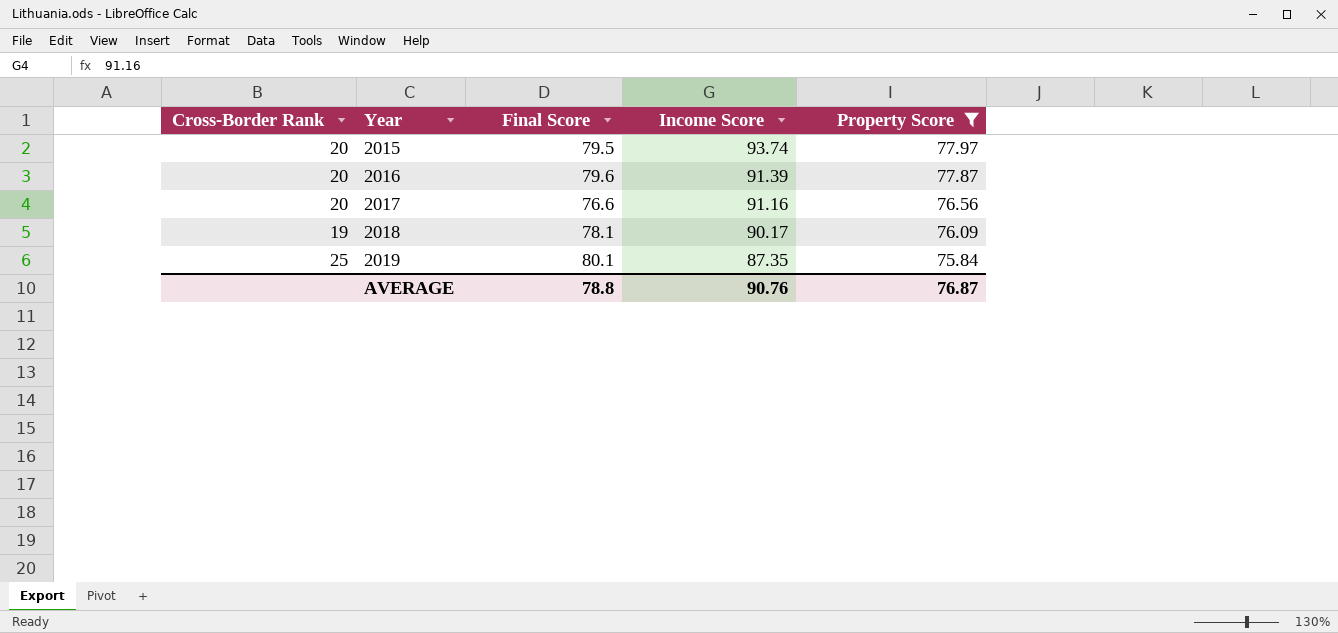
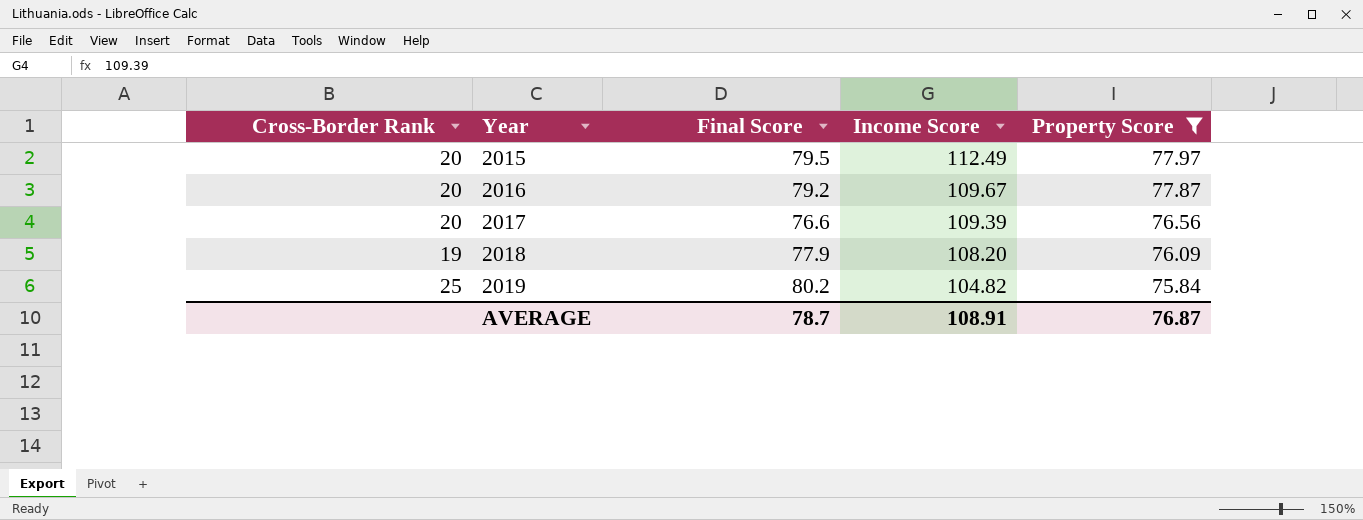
2015 | Income Score: 93.74 -> 112.49
2016 | Final Score: 79.6 -> 79.2
2016 | Income Score: 91.39 -> 109.67
2017 | Income Score: 91.16 -> 109.39
2018 | Final Score: 78.1 -> 77.9
2018 | Income Score: 90.17 -> 108.20
2019 | Final Score: 80.1 -> 80.2
2019 | Income Score: 87.35 -> 104.82
AVERAGE | Final Score: 78.8 -> 78.7
AVERAGE | Income Score: 90.76 -> 108.91

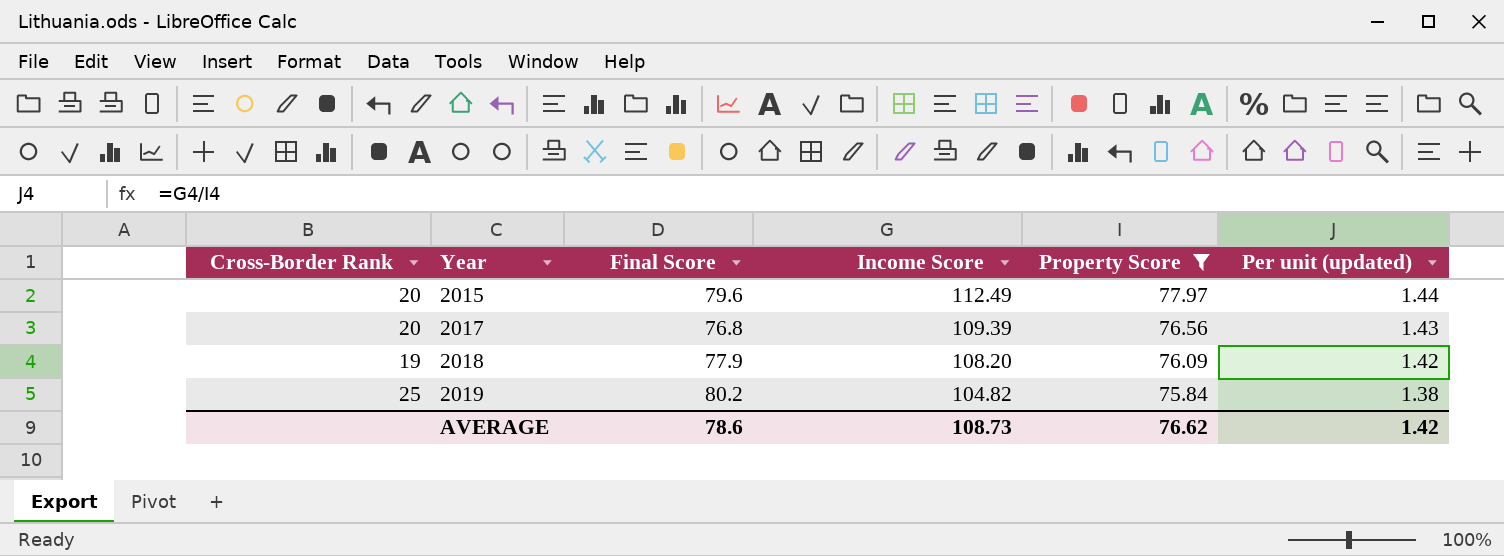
column Per unit (updated) | formula: none -> [Income Score] / [Property Score]
row 2016: 20 | 79.2 | 109.67 | 77.87 -> none
2015 | Final Score: 79.5 -> 79.6
2017 | Final Score: 76.6 -> 76.8
AVERAGE | Final Score: 78.7 -> 78.6
AVERAGE | Income Score: 108.91 -> 108.73
AVERAGE | Property Score: 76.87 -> 76.62

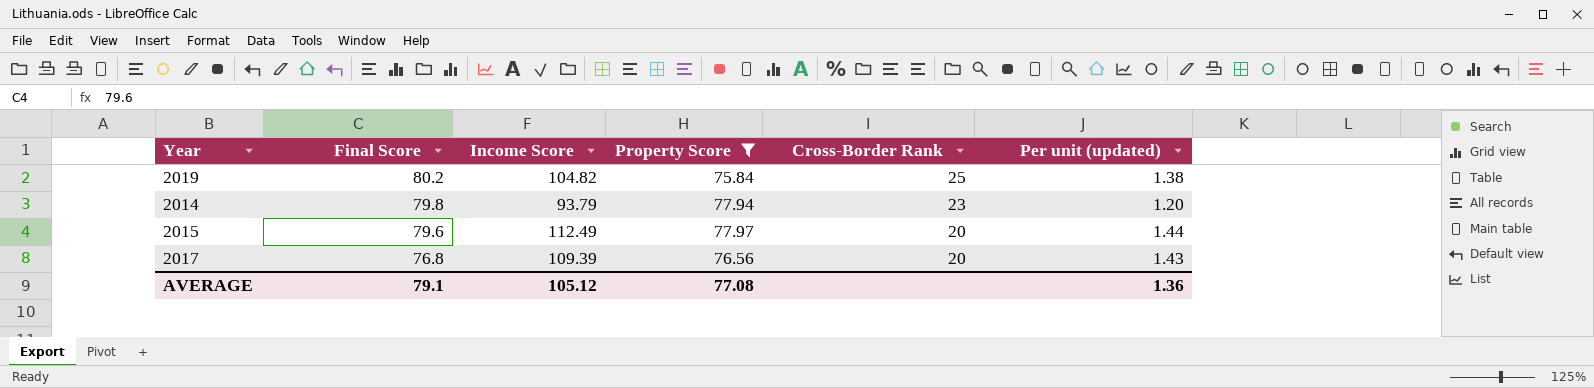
row order: Year ascending -> Final Score descending
column Cross-Border Rank | position: 1 -> 5
row 2018: 19 | 77.9 | 108.20 | 76.09 | 1.42 -> none
row 2014: none -> 79.8 | 93.79 | 77.94 | 23 | 1.20
AVERAGE | Final Score: 78.6 -> 79.1
AVERAGE | Income Score: 108.73 -> 105.12
AVERAGE | Property Score: 76.62 -> 77.08
AVERAGE | Per unit (updated): 1.42 -> 1.36

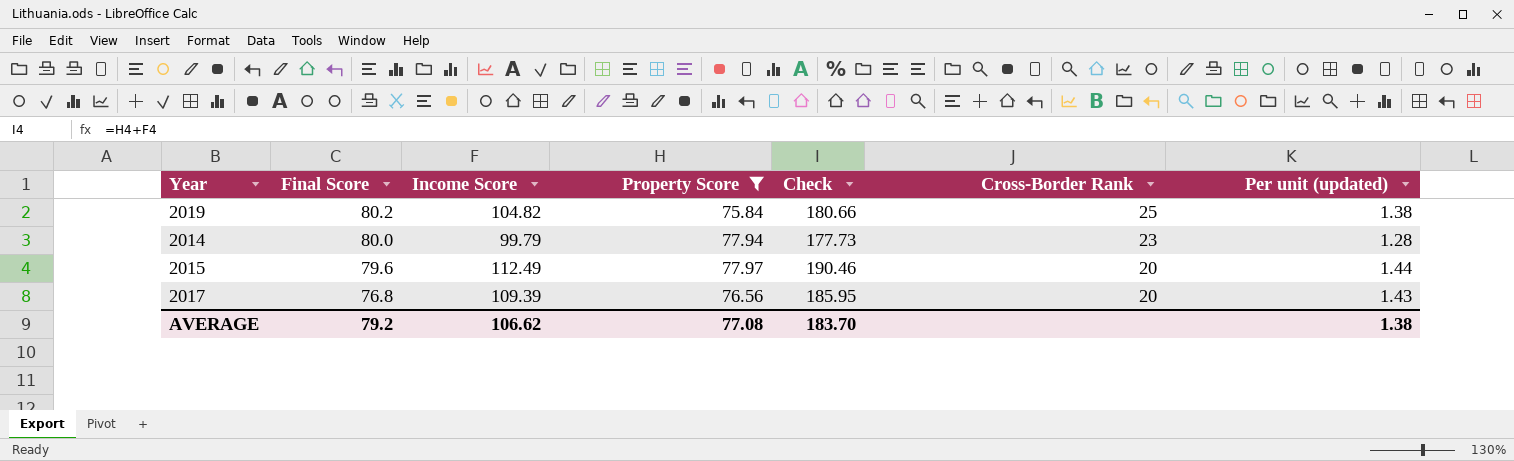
column Check | formula: none -> [Income Score] + [Property Score]
2014 | Final Score: 79.8 -> 80.0
2014 | Income Score: 93.79 -> 99.79
2014 | Per unit (updated): 1.20 -> 1.28
AVERAGE | Final Score: 79.1 -> 79.2
AVERAGE | Income Score: 105.12 -> 106.62
AVERAGE | Per unit (updated): 1.36 -> 1.38

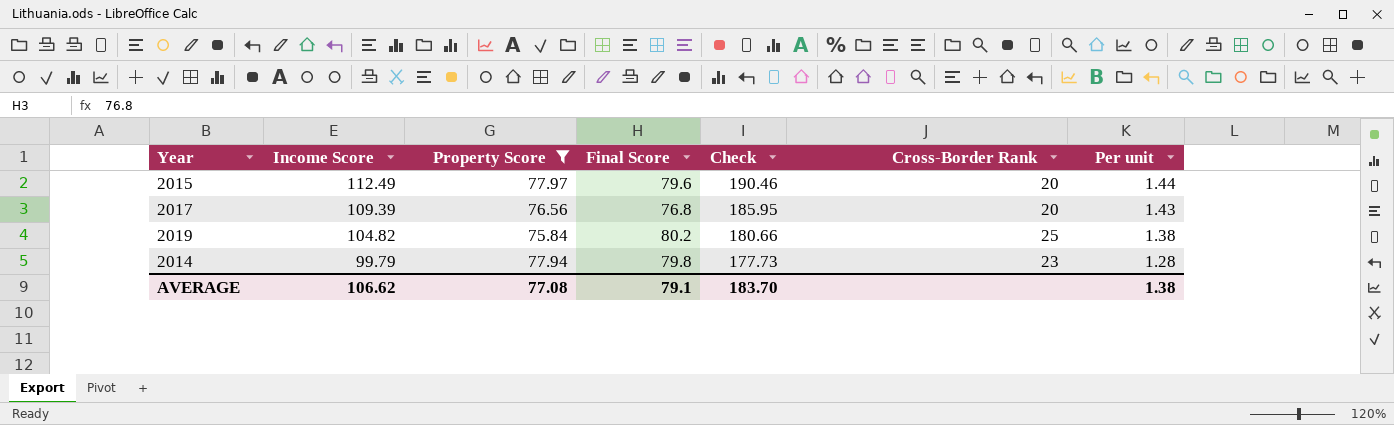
row order: Final Score descending -> Income Score descending
column Final Score | position: 2 -> 4
column name: Per unit (updated) -> Per unit
2014 | Final Score: 80.0 -> 79.8
AVERAGE | Final Score: 79.2 -> 79.1

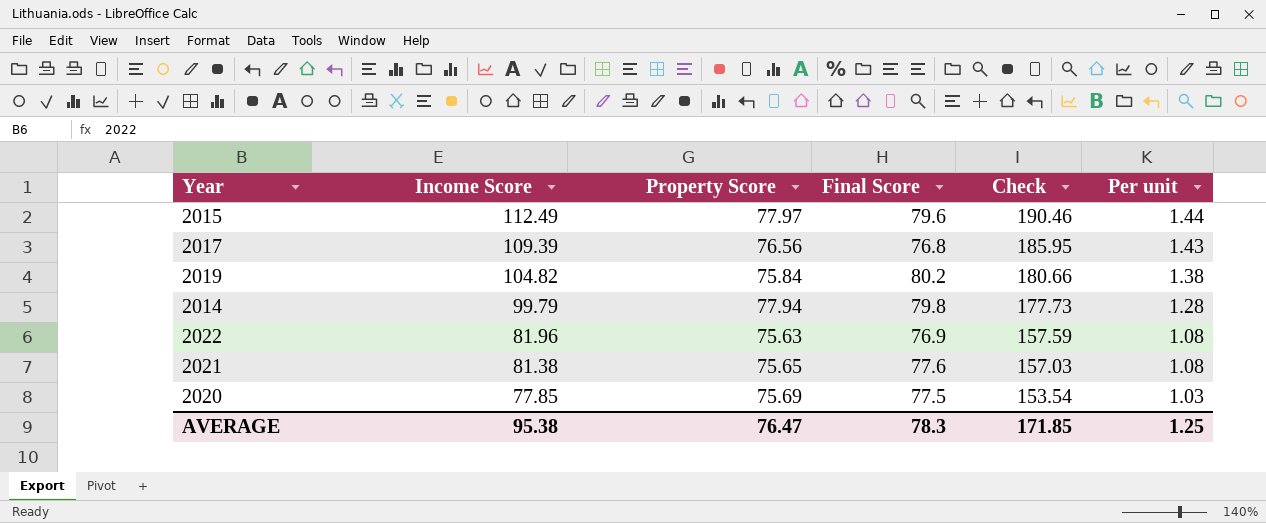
filter: Property Score >= 75.84 -> none
column Cross-Border Rank | position: 6 -> none
AVERAGE | Income Score: 106.62 -> 95.38
AVERAGE | Property Score: 77.08 -> 76.47
AVERAGE | Final Score: 79.1 -> 78.3
AVERAGE | Check: 183.70 -> 171.85
AVERAGE | Per unit: 1.38 -> 1.25

